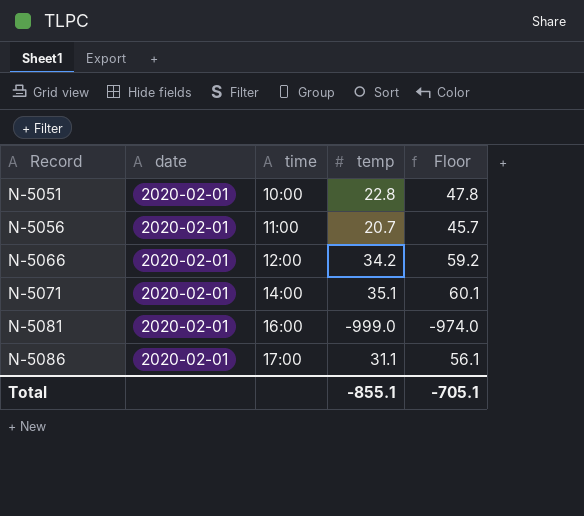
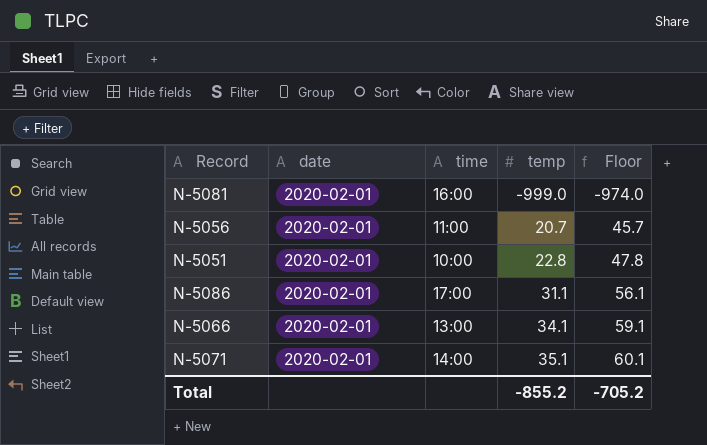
row order: Record ascending -> temp ascending
N-5066 | time: 12:00 -> 13:00
N-5066 | temp: 34.2 -> 34.1
N-5066 | Floor: 59.2 -> 59.1
Total | temp: -855.1 -> -855.2
Total | Floor: -705.1 -> -705.2

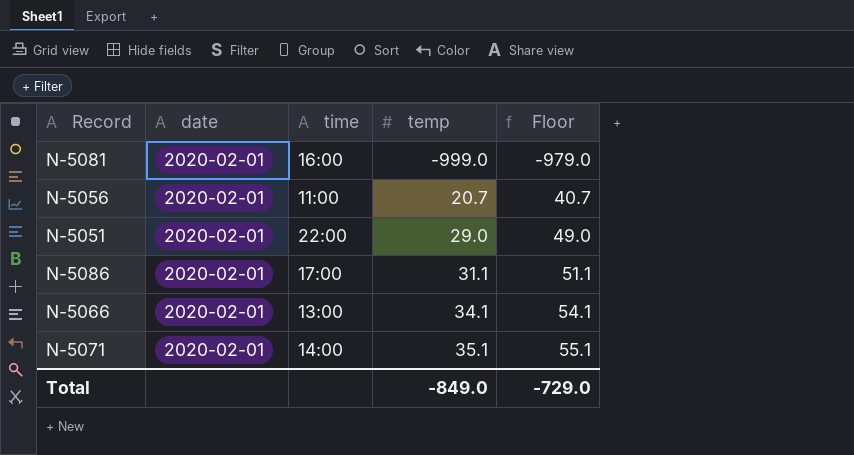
column Floor | formula: [temp] + 25 -> [temp] + 20
N-5051 | time: 10:00 -> 22:00
N-5051 | temp: 22.8 -> 29.0
Total | temp: -855.2 -> -849.0
Total | Floor: -705.2 -> -729.0

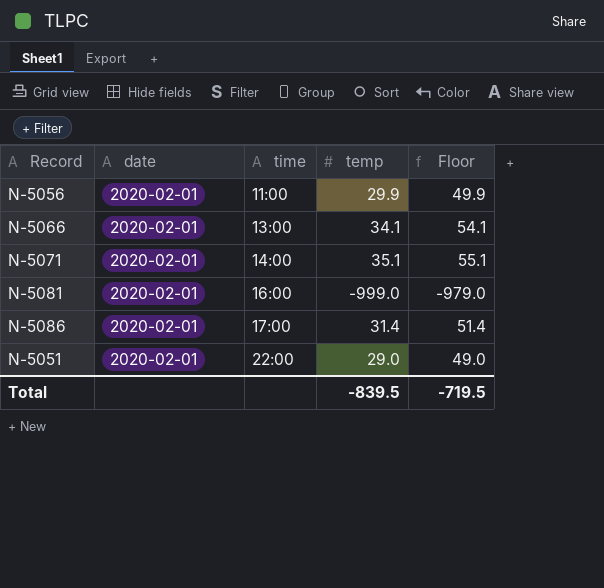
row order: temp ascending -> time ascending
N-5056 | temp: 20.7 -> 29.9
N-5056 | Floor: 40.7 -> 49.9
N-5086 | temp: 31.1 -> 31.4
N-5086 | Floor: 51.1 -> 51.4
Total | temp: -849.0 -> -839.5
Total | Floor: -729.0 -> -719.5

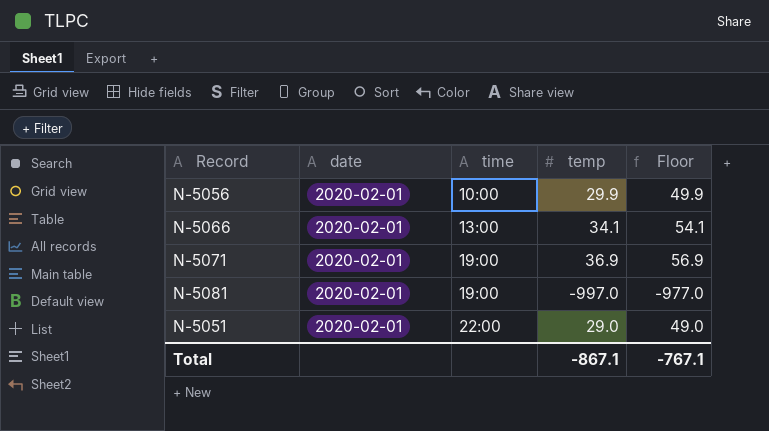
row N-5086: 2020-02-01 | 17:00 | 31.4 | 51.4 -> none
N-5056 | time: 11:00 -> 10:00
N-5071 | time: 14:00 -> 19:00
N-5071 | temp: 35.1 -> 36.9
N-5071 | Floor: 55.1 -> 56.9
N-5081 | time: 16:00 -> 19:00
N-5081 | temp: -999.0 -> -997.0
N-5081 | Floor: -979.0 -> -977.0
Total | temp: -839.5 -> -867.1
Total | Floor: -719.5 -> -767.1

